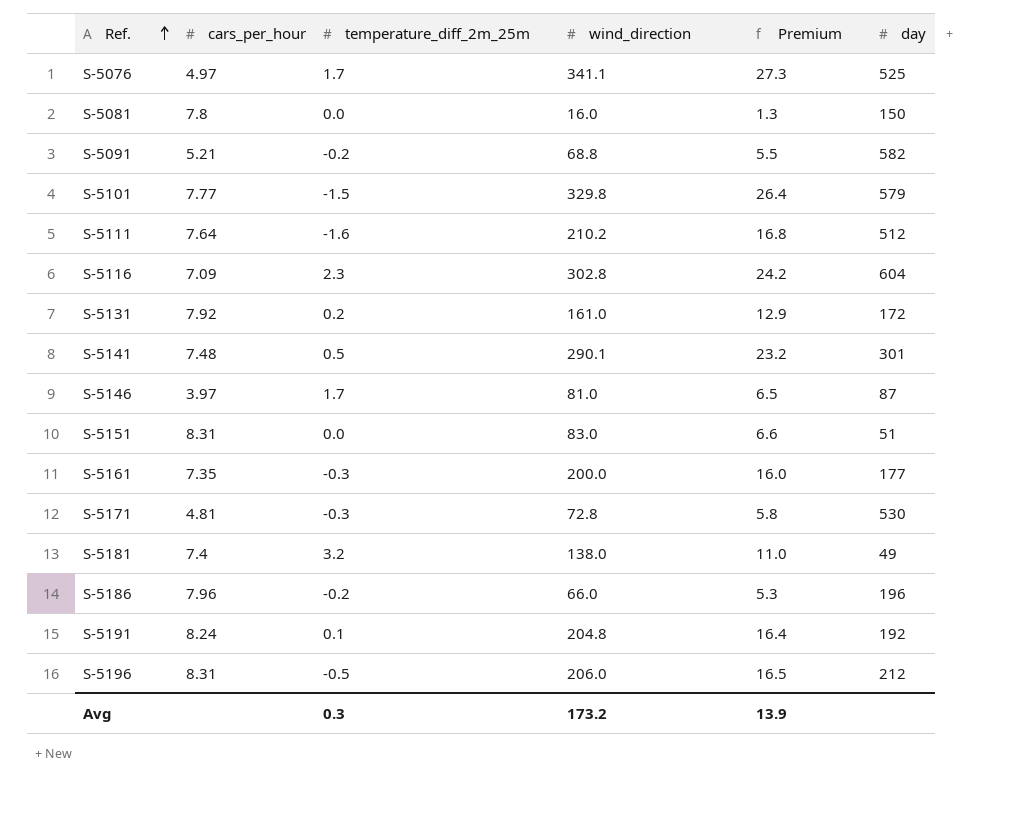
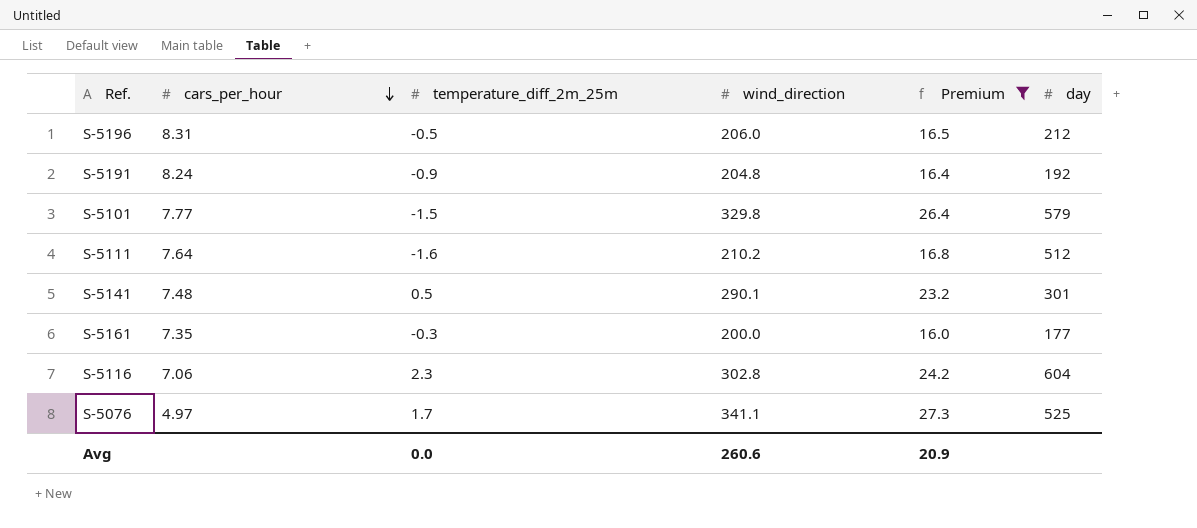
filter: none -> Premium >= 16.0
row order: Ref. ascending -> cars_per_hour descending
S-5191 | temperature_diff_2m_25m: 0.1 -> -0.9
S-5116 | cars_per_hour: 7.09 -> 7.06
Avg | temperature_diff_2m_25m: 0.3 -> 0.0
Avg | wind_direction: 173.2 -> 260.6
Avg | Premium: 13.9 -> 20.9

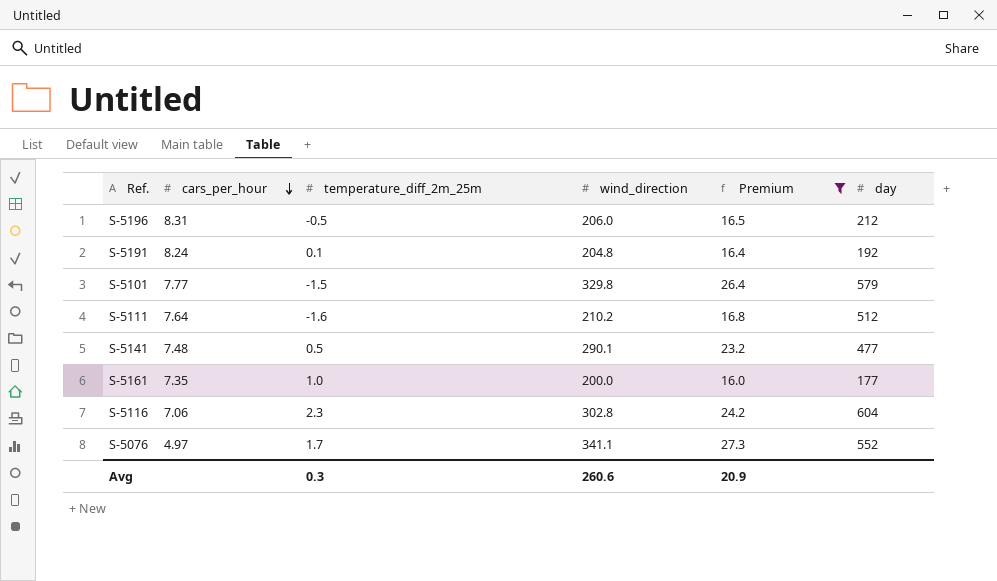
S-5191 | temperature_diff_2m_25m: -0.9 -> 0.1
S-5141 | day: 301 -> 477
S-5161 | temperature_diff_2m_25m: -0.3 -> 1.0
S-5076 | day: 525 -> 552
Avg | temperature_diff_2m_25m: 0.0 -> 0.3

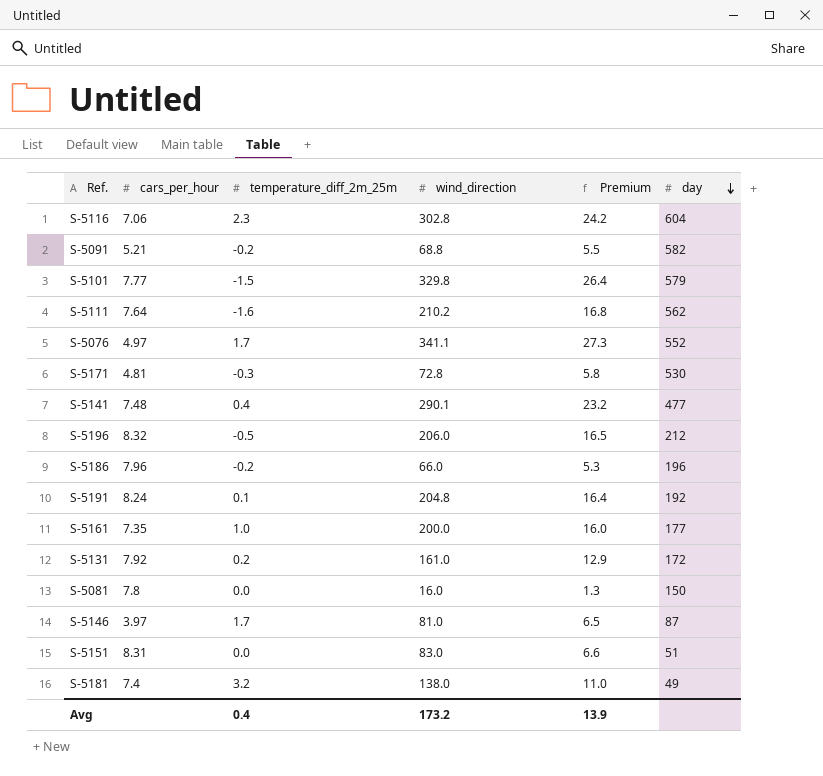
filter: Premium >= 16.0 -> none
row order: cars_per_hour descending -> day descending
S-5111 | day: 512 -> 562
S-5141 | temperature_diff_2m_25m: 0.5 -> 0.4
S-5196 | cars_per_hour: 8.31 -> 8.32
Avg | temperature_diff_2m_25m: 0.3 -> 0.4
Avg | wind_direction: 260.6 -> 173.2
Avg | Premium: 20.9 -> 13.9

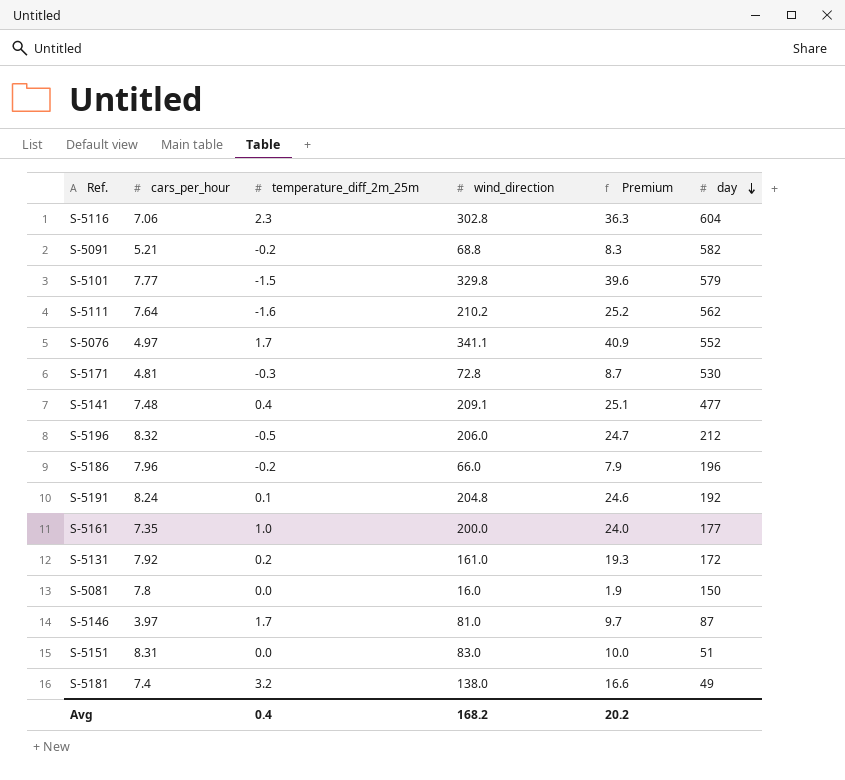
column Premium | formula: [wind_direction] * 0.08 -> [wind_direction] * 0.12
S-5141 | wind_direction: 290.1 -> 209.1
Avg | wind_direction: 173.2 -> 168.2
Avg | Premium: 13.9 -> 20.2

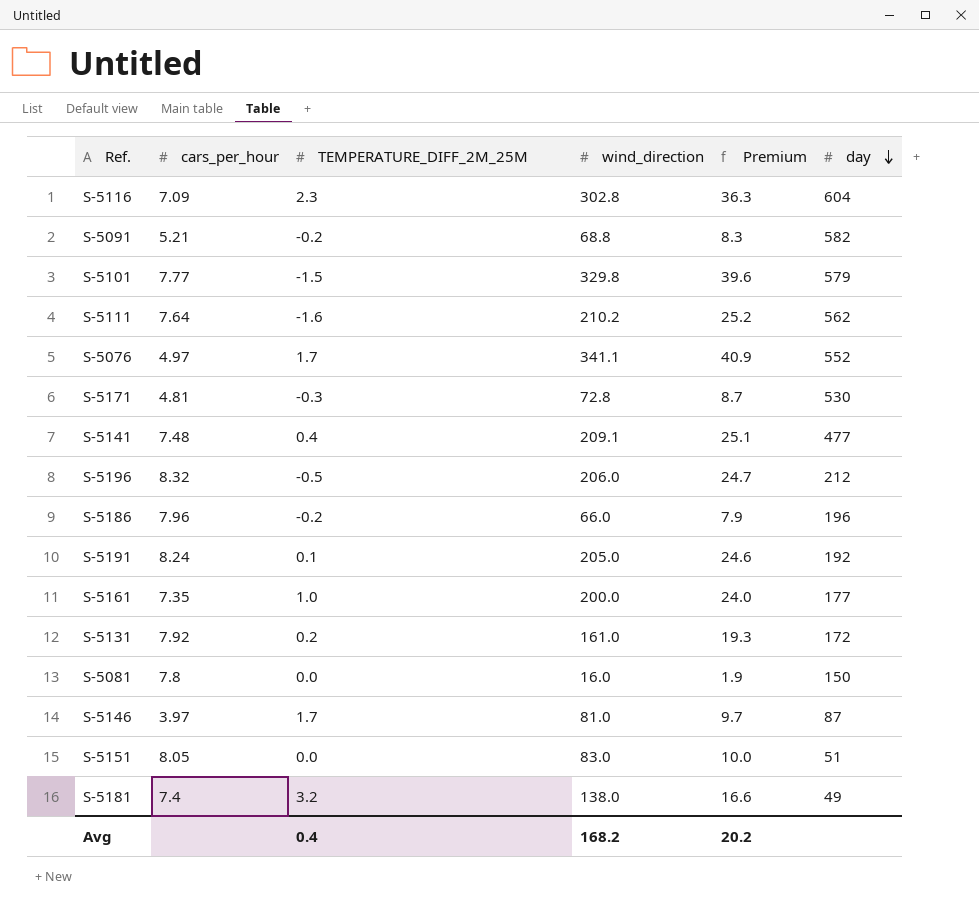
column name: temperature_diff_2m_25m -> TEMPERATURE_DIFF_2M_25M
S-5116 | cars_per_hour: 7.06 -> 7.09
S-5191 | wind_direction: 204.8 -> 205.0
S-5151 | cars_per_hour: 8.31 -> 8.05

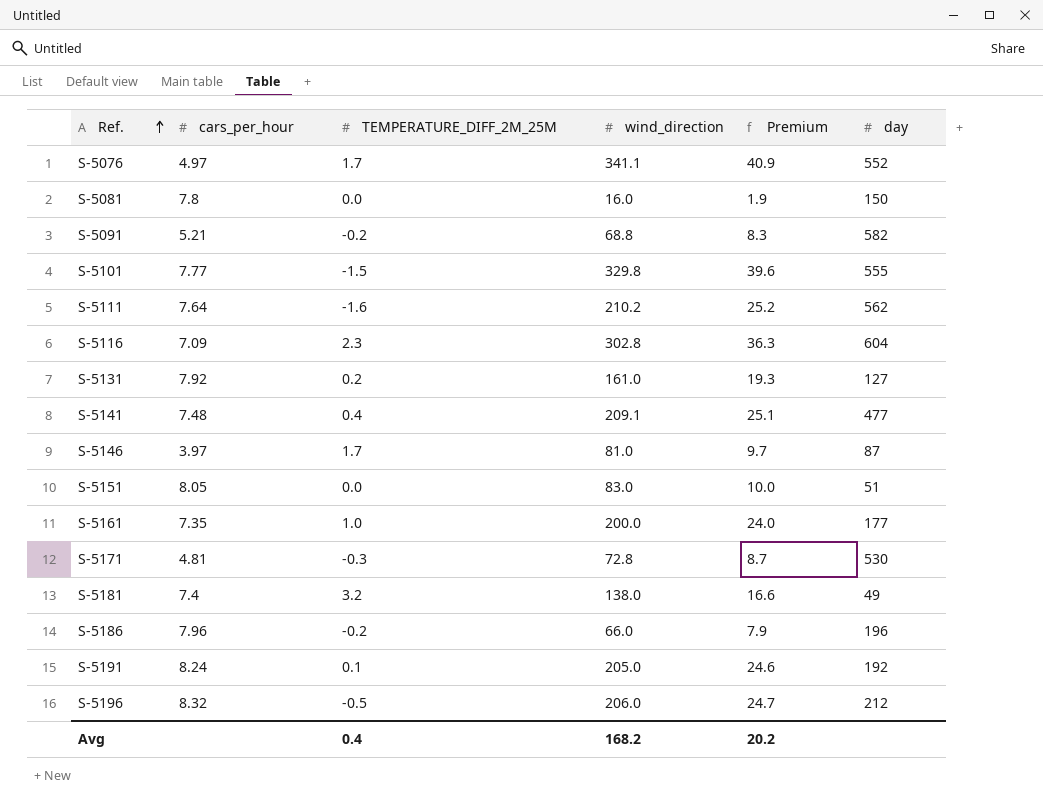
row order: day descending -> Ref. ascending
S-5101 | day: 579 -> 555
S-5131 | day: 172 -> 127

